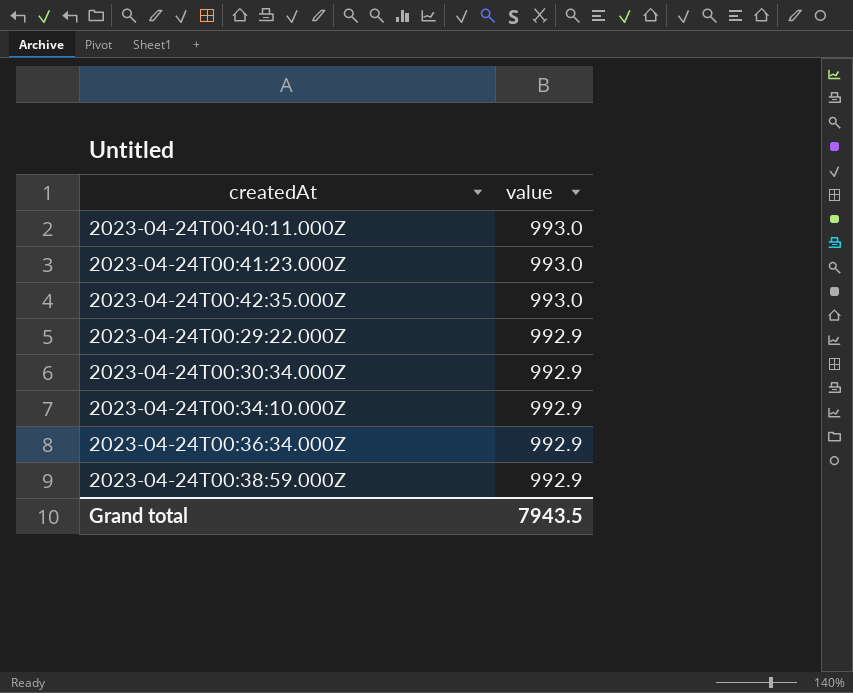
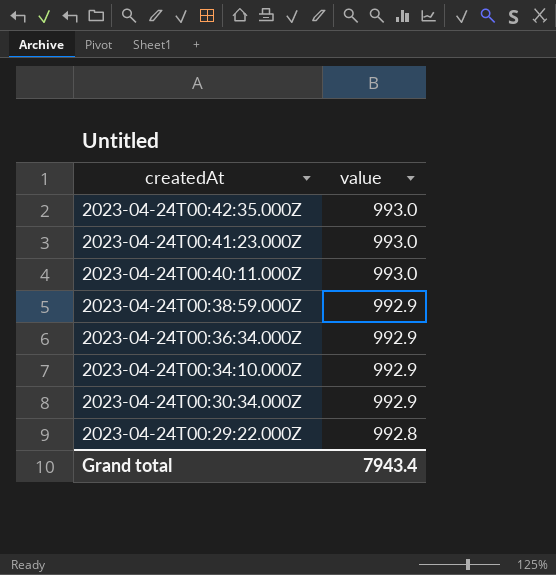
row order: value descending -> createdAt descending
2023-04-24T00:29:22.000Z | value: 992.9 -> 992.8
Grand total | value: 7943.5 -> 7943.4

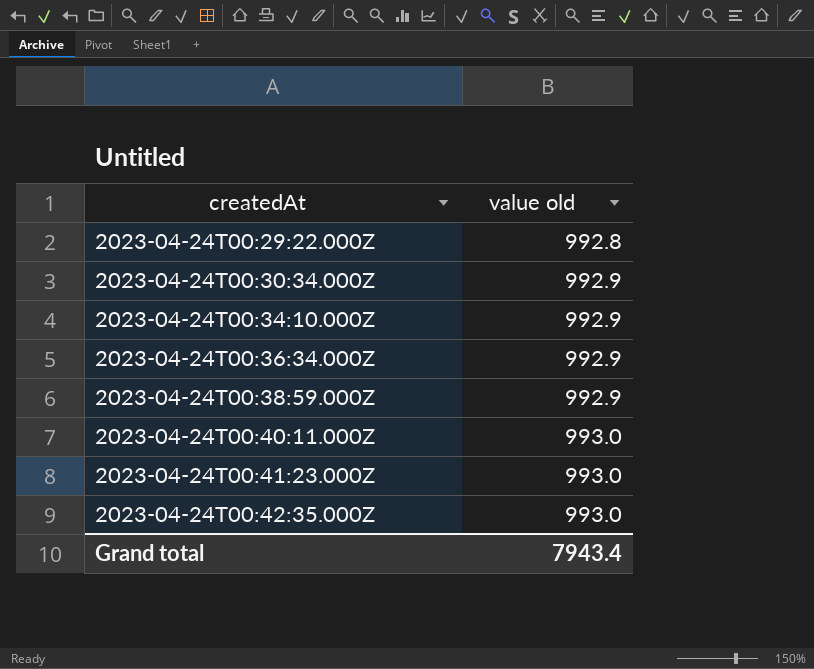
row order: createdAt descending -> createdAt ascending
column name: value -> value old

